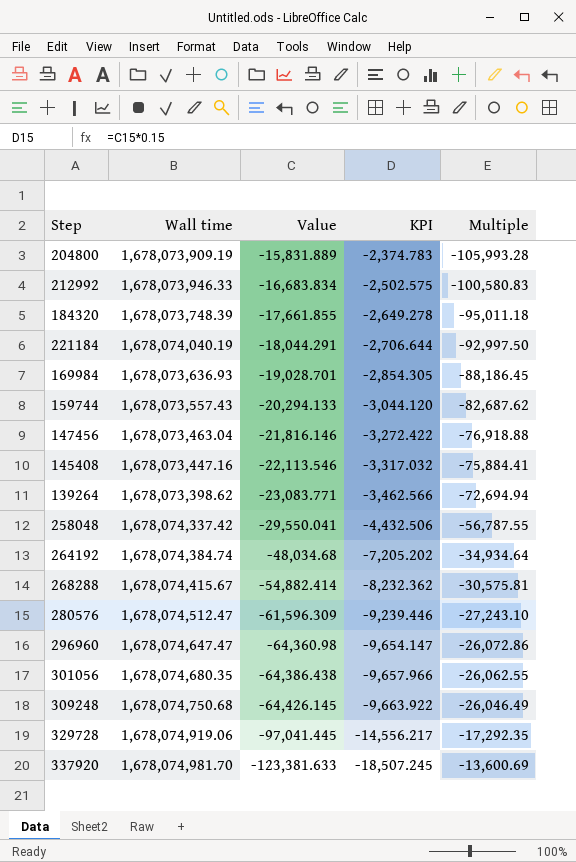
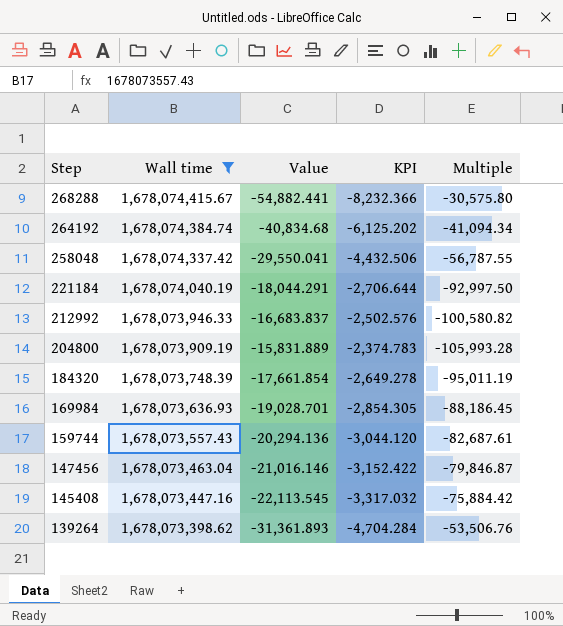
filter: none -> Wall time <= 1,678,074,415.67
row order: Value descending -> Step descending
268288 | Value: -54,882.414 -> -54,882.441
268288 | KPI: -8,232.362 -> -8,232.366
268288 | Multiple: -30,575.81 -> -30,575.80
264192 | Value: -48,034.68 -> -40,834.68
264192 | KPI: -7,205.202 -> -6,125.202
264192 | Multiple: -34,934.64 -> -41,094.34
212992 | Value: -16,683.834 -> -16,683.837
212992 | KPI: -2,502.575 -> -2,502.576
212992 | Multiple: -100,580.83 -> -100,580.82
184320 | Value: -17,661.855 -> -17,661.854
184320 | Multiple: -95,011.18 -> -95,011.19
159744 | Value: -20,294.133 -> -20,294.136
159744 | Multiple: -82,687.62 -> -82,687.61
147456 | Value: -21,816.146 -> -21,016.146
147456 | KPI: -3,272.422 -> -3,152.422
147456 | Multiple: -76,918.88 -> -79,846.87
145408 | Value: -22,113.546 -> -22,113.545
145408 | Multiple: -75,884.41 -> -75,884.42
139264 | Value: -23,083.771 -> -31,361.893
139264 | KPI: -3,462.566 -> -4,704.284
139264 | Multiple: -72,694.94 -> -53,506.76

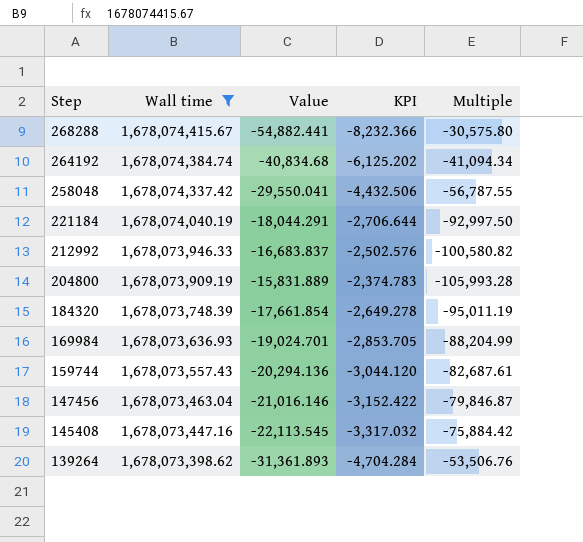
169984 | Value: -19,028.701 -> -19,024.701
169984 | KPI: -2,854.305 -> -2,853.705
169984 | Multiple: -88,186.45 -> -88,204.99

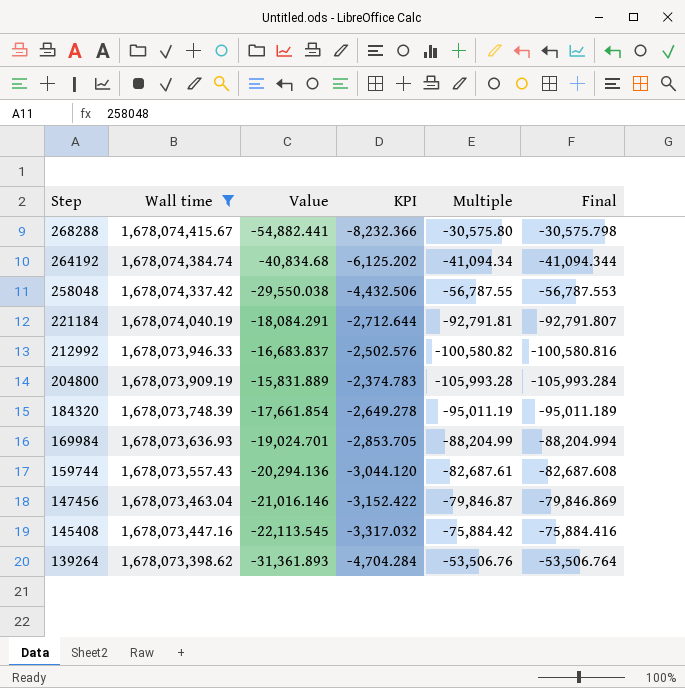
column Final | formula: none -> [Wall time] / [Value]
258048 | Value: -29,550.041 -> -29,550.038
221184 | Value: -18,044.291 -> -18,084.291
221184 | KPI: -2,706.644 -> -2,712.644
221184 | Multiple: -92,997.50 -> -92,791.81

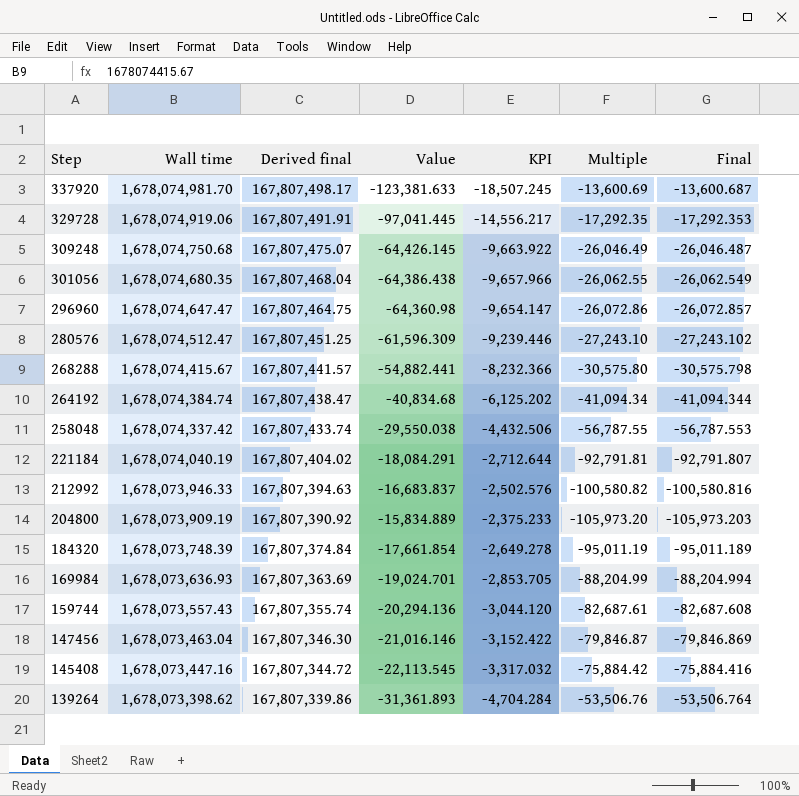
filter: Wall time <= 1,678,074,415.67 -> none
column Derived final | formula: none -> [Wall time] * 0.1
204800 | Value: -15,831.889 -> -15,834.889
204800 | KPI: -2,374.783 -> -2,375.233
204800 | Multiple: -105,993.28 -> -105,973.20
204800 | Final: -105,993.284 -> -105,973.203

